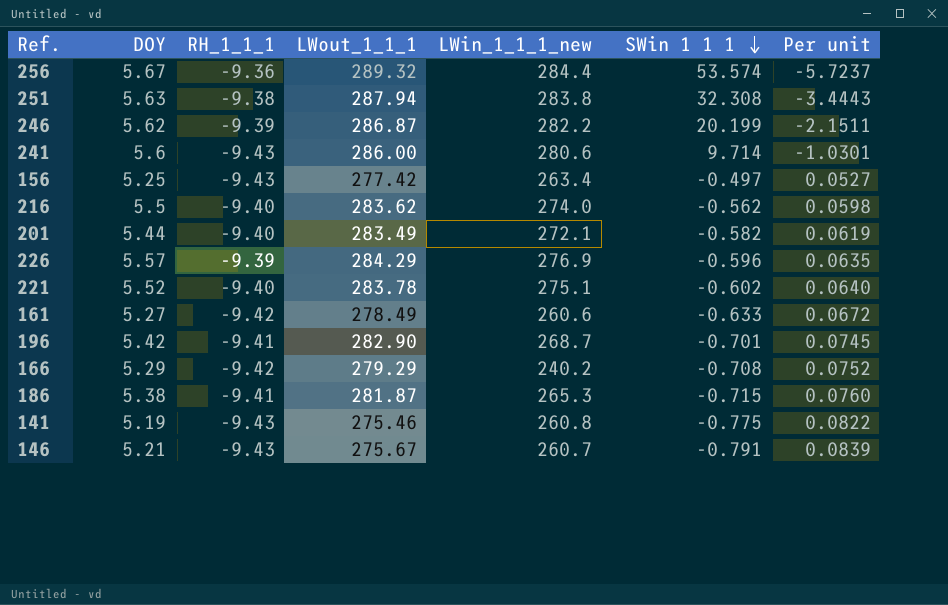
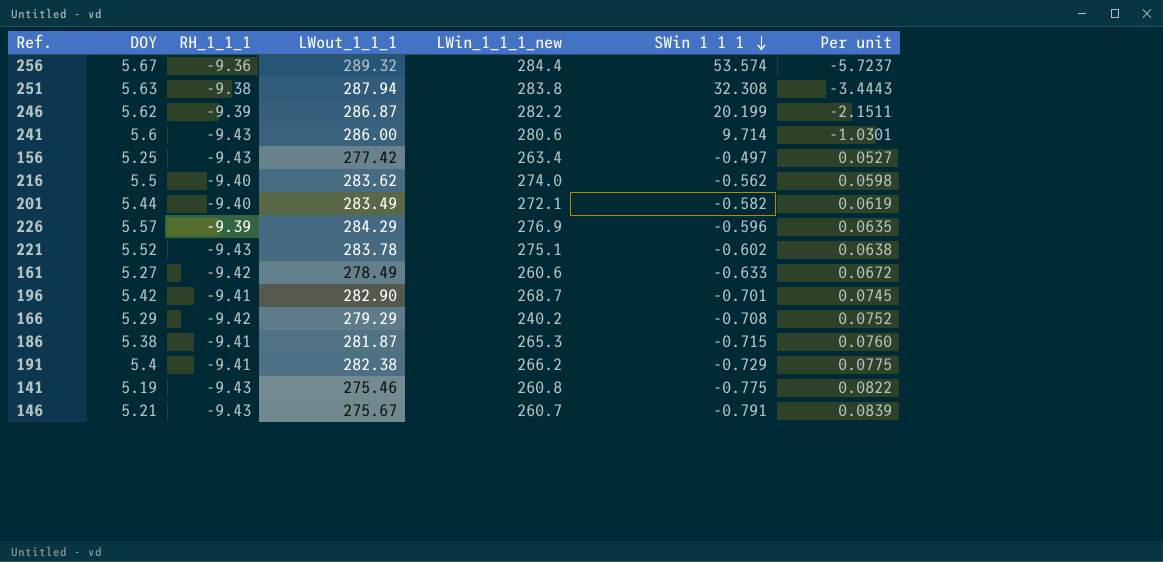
221 | RH_1_1_1: -9.40 -> -9.43
221 | Per unit: 0.0640 -> 0.0638
row 191: none -> 5.4 | -9.41 | 282.38 | 266.2 | -0.729 | 0.0775

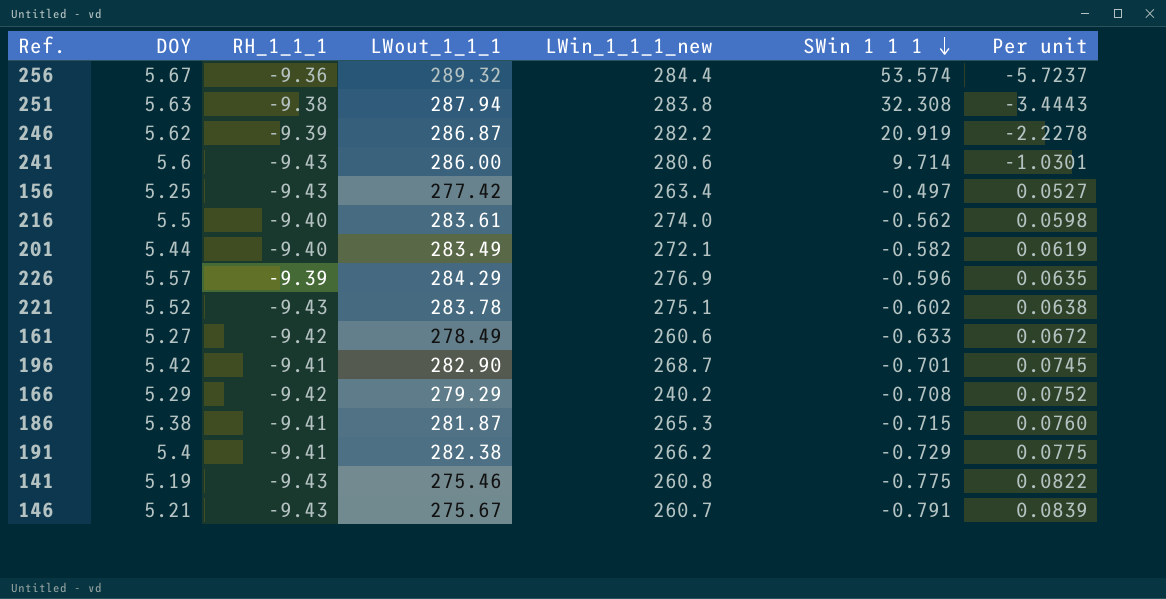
246 | SWin 1 1 1: 20.199 -> 20.919
246 | Per unit: -2.1511 -> -2.2278
216 | LWout_1_1_1: 283.62 -> 283.61

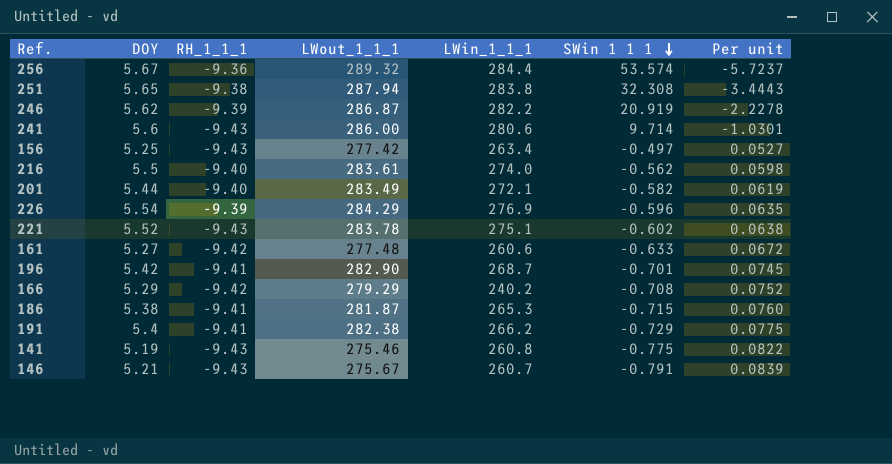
column name: LWin_1_1_1_new -> LWin_1_1_1
251 | DOY: 5.63 -> 5.65
226 | DOY: 5.57 -> 5.54
161 | LWout_1_1_1: 278.49 -> 277.48

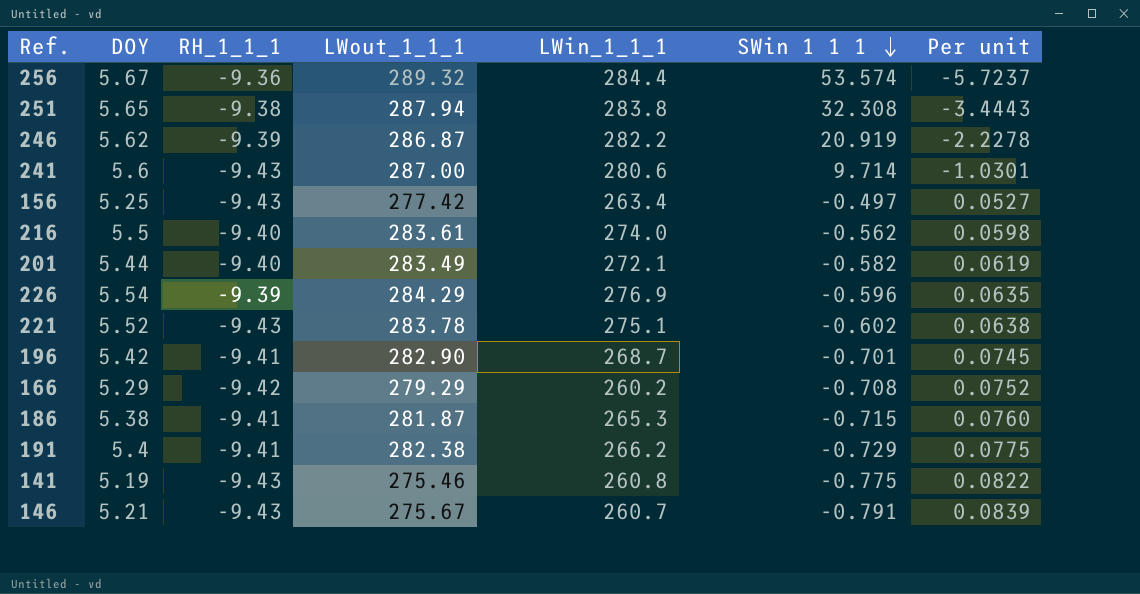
row 161: 5.27 | -9.42 | 277.48 | 260.6 | -0.633 | 0.0672 -> none
241 | LWout_1_1_1: 286.00 -> 287.00
166 | LWin_1_1_1: 240.2 -> 260.2

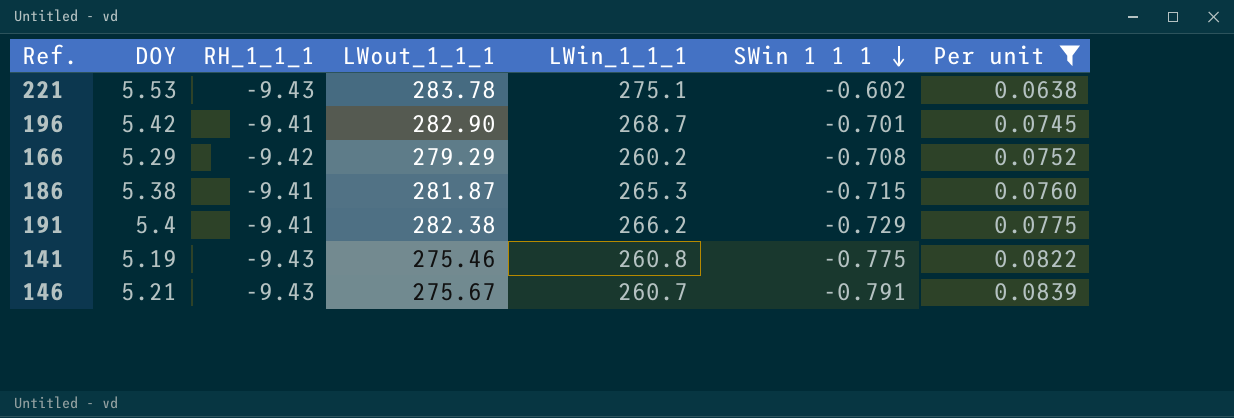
filter: none -> Per unit >= 0.0638
221 | DOY: 5.52 -> 5.53

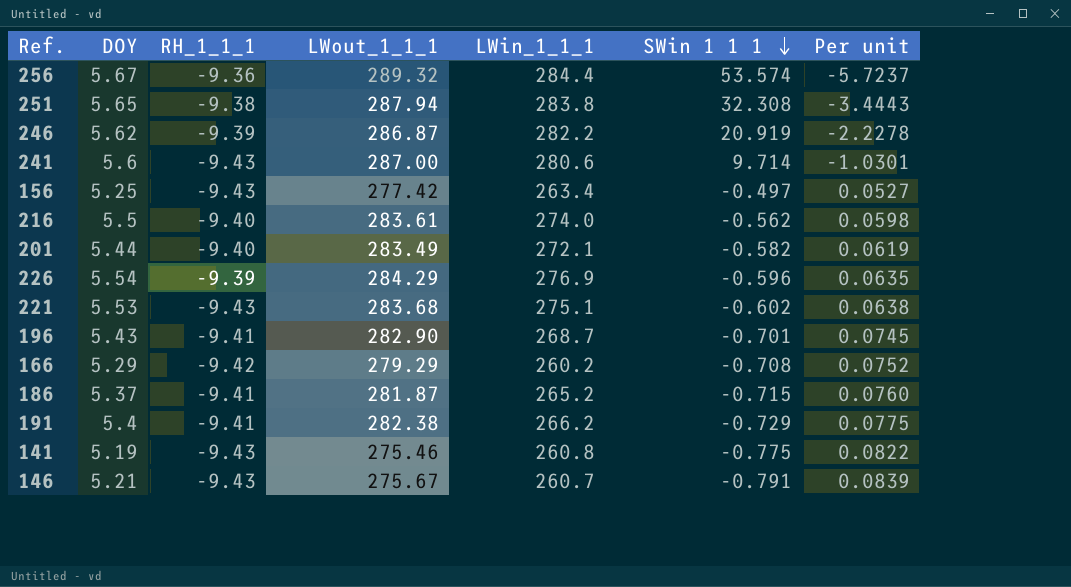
filter: Per unit >= 0.0638 -> none
221 | LWout_1_1_1: 283.78 -> 283.68
196 | DOY: 5.42 -> 5.43
186 | DOY: 5.38 -> 5.37
186 | LWin_1_1_1: 265.3 -> 265.2

